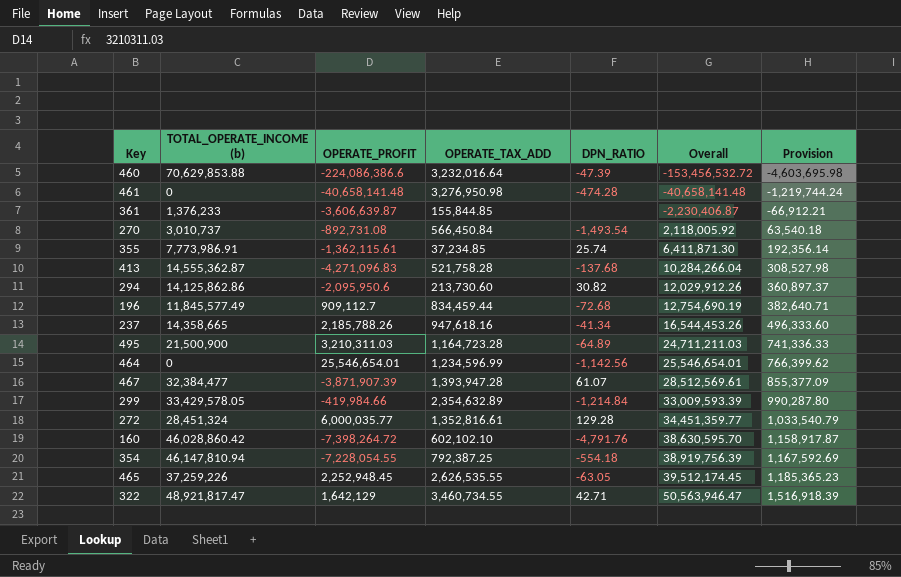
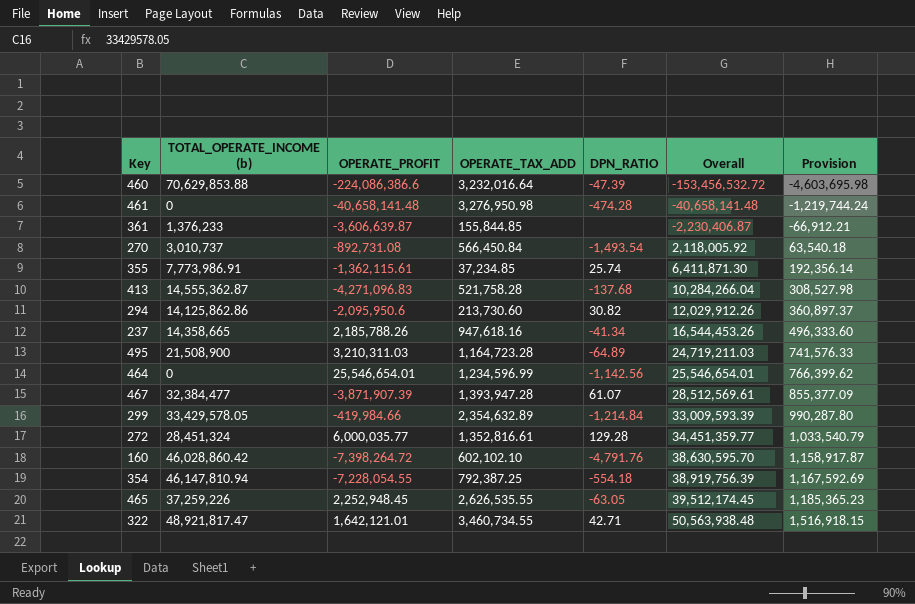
row 196: 11,845,577.49 | 909,112.7 | 834,459.44 | -72.68 | 12,754,690.19 | 382,640.71 -> none
495 | TOTAL_OPERATE_INCOME (b): 21,500,900 -> 21,508,900
495 | Overall: 24,711,211.03 -> 24,719,211.03
495 | Provision: 741,336.33 -> 741,576.33
322 | OPERATE_PROFIT: 1,642,129 -> 1,642,121.01
322 | Overall: 50,563,946.47 -> 50,563,938.48
322 | Provision: 1,516,918.39 -> 1,516,918.15

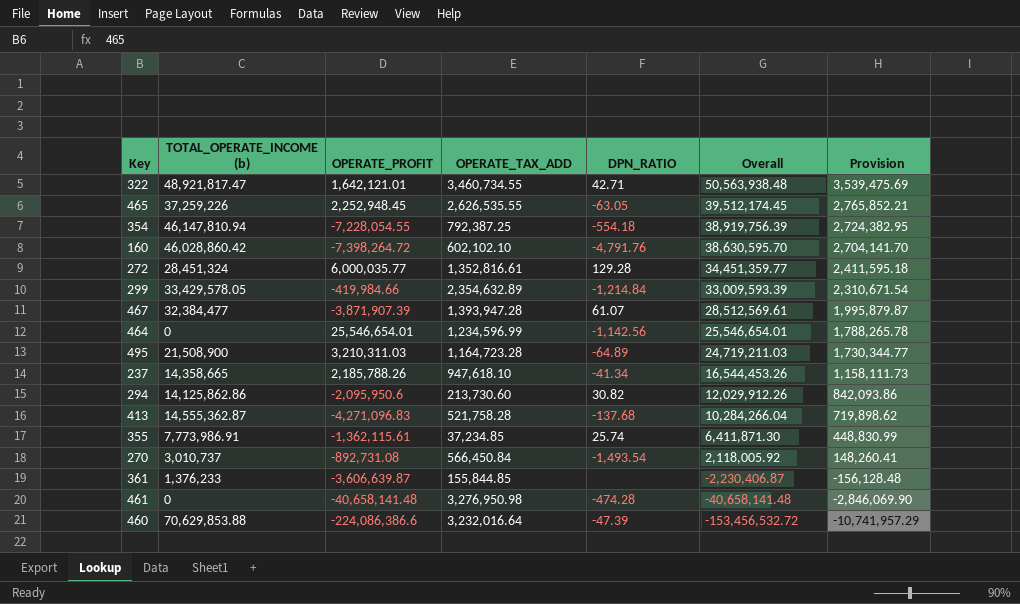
row order: Overall ascending -> Overall descending
column Provision | formula: [Overall] * 0.03 -> [Overall] * 0.07
237 | OPERATE_TAX_ADD: 947,618.16 -> 947,618.10

